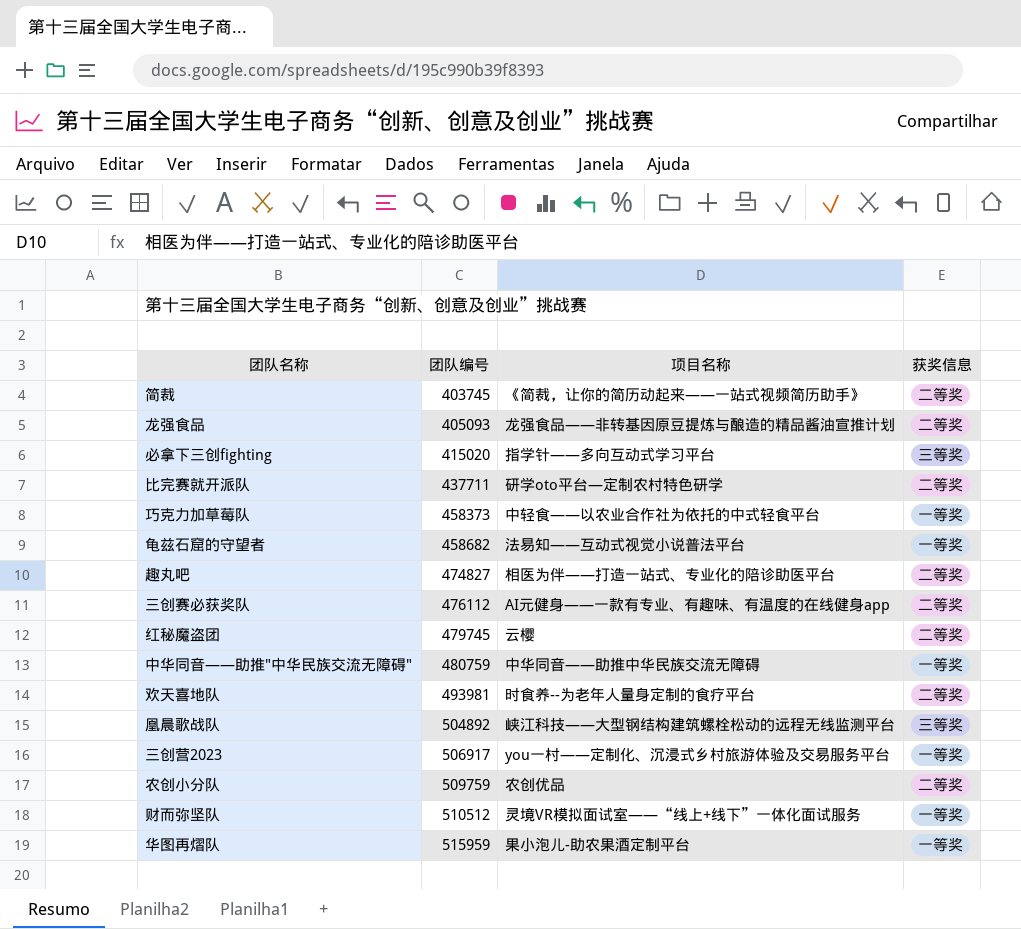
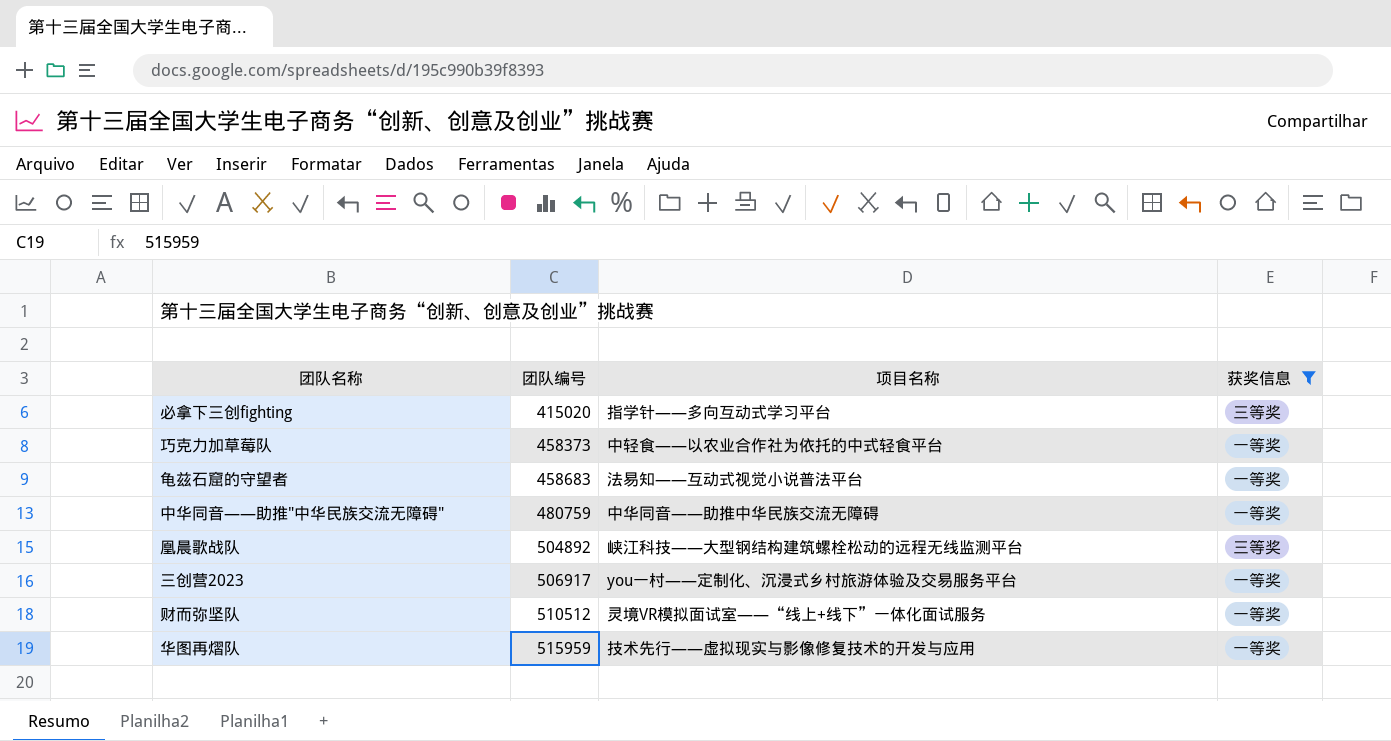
filter: none -> 获奖信息 != 二等奖
龟兹石窟的守望者 | 团队编号: 458682 -> 458683
华图再熠队 | 项目名称: 果小泡儿-助农果酒定制平台 -> 技术先行——虚拟现实与影像修复技术的开发与应用

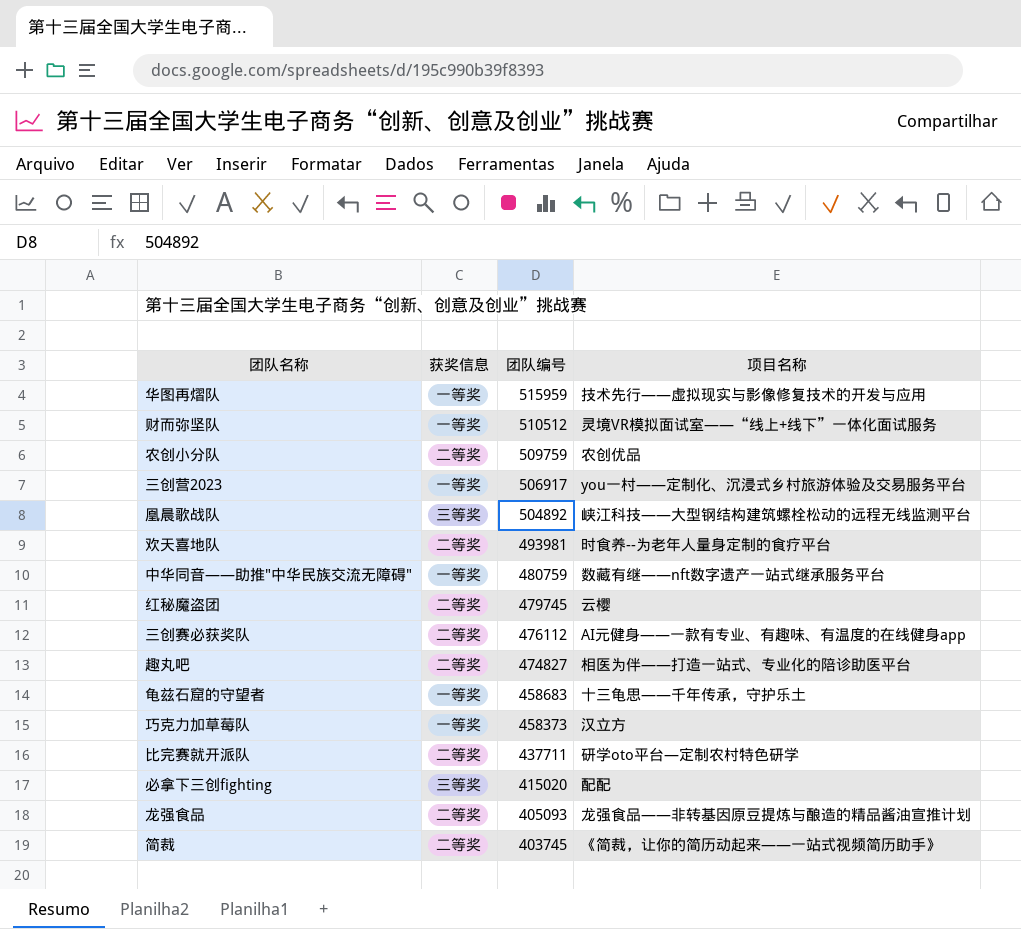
filter: 获奖信息 != 二等奖 -> none
row order: 团队编号 ascending -> 团队编号 descending
column 获奖信息 | position: 4 -> 2
中华同音——助推"中华民族交流无障碍" | 项目名称: 中华同音——助推中华民族交流无障碍 -> 数藏有继——nft数字遗产一站式继承服务平台
龟兹石窟的守望者 | 项目名称: 法易知——互动式视觉小说普法平台 -> 十三龟思——千年传承，守护乐土
巧克力加草莓队 | 项目名称: 中轻食——以农业合作社为依托的中式轻食平台 -> 汉立方
必拿下三创fighting | 项目名称: 指学针——多向互动式学习平台 -> 配配

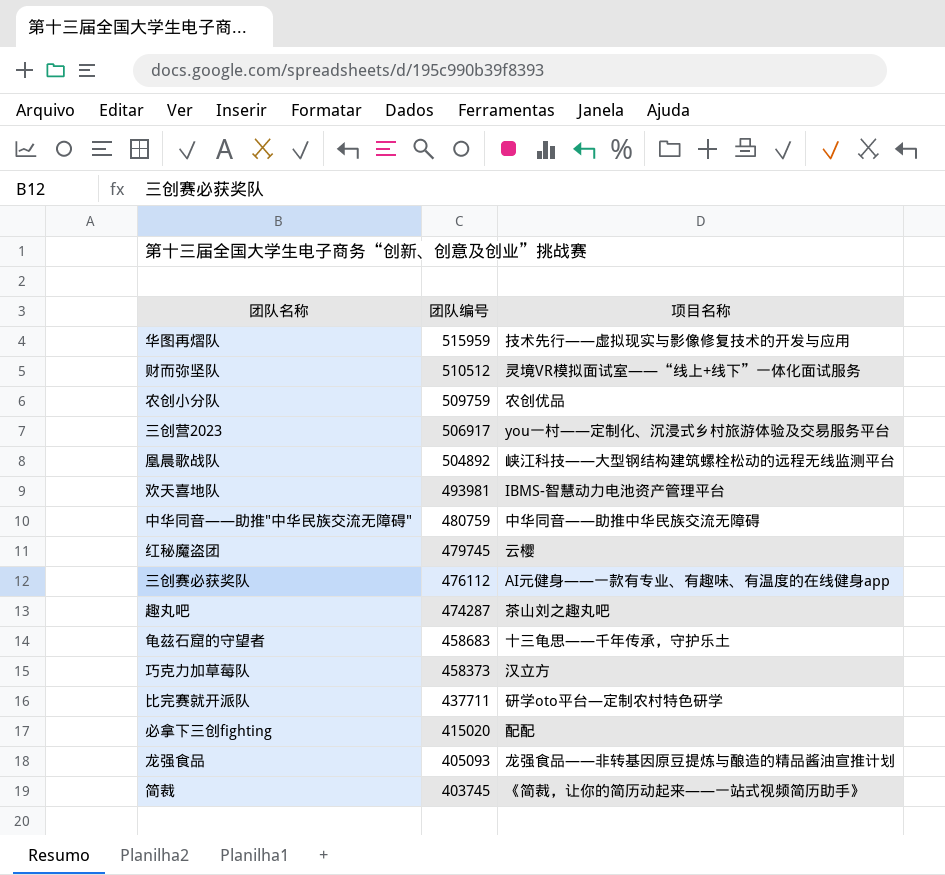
column 获奖信息 | position: 2 -> none
欢天喜地队 | 项目名称: 时食养--为老年人量身定制的食疗平台 -> IBMS-智慧动力电池资产管理平台
中华同音——助推"中华民族交流无障碍" | 项目名称: 数藏有继——nft数字遗产一站式继承服务平台 -> 中华同音——助推中华民族交流无障碍
趣丸吧 | 团队编号: 474827 -> 474287
趣丸吧 | 项目名称: 相医为伴——打造一站式、专业化的陪诊助医平台 -> 茶山刘之趣丸吧

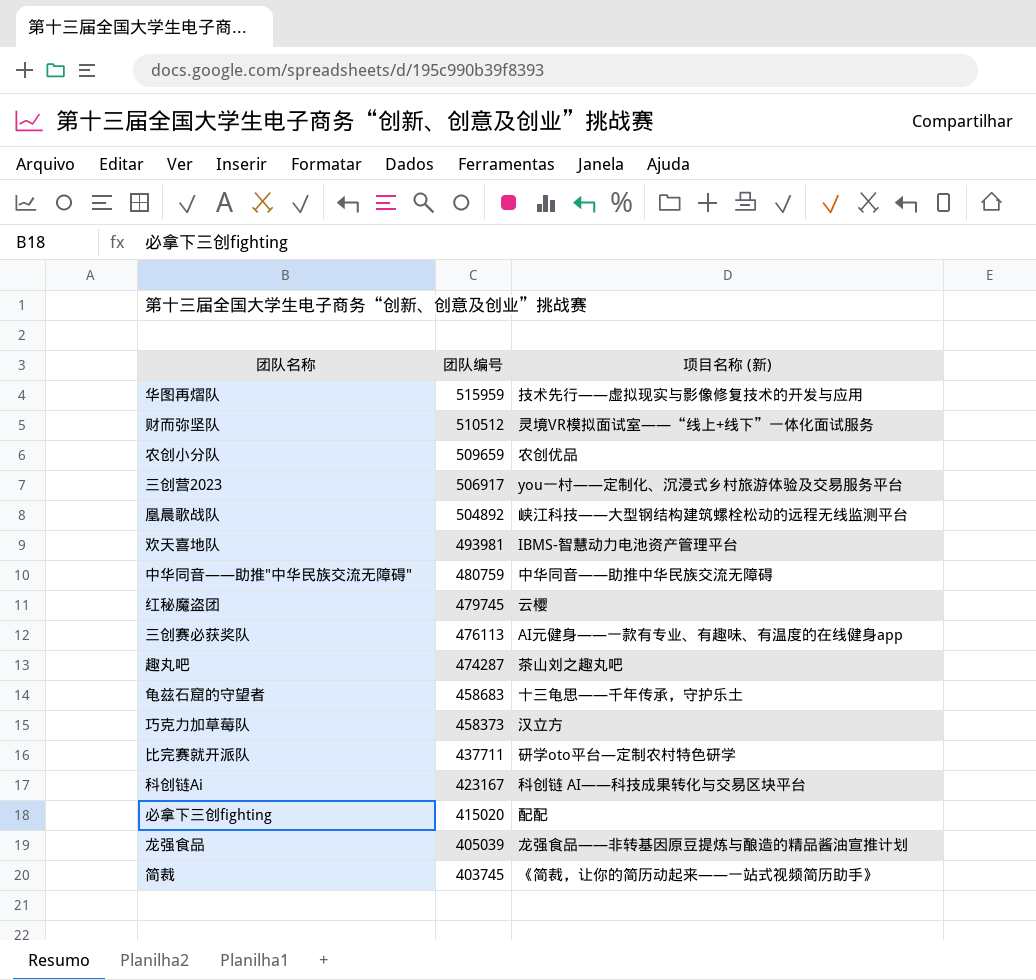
column name: 项目名称 -> 项目名称 (新)
农创小分队 | 团队编号: 509759 -> 509659
三创赛必获奖队 | 团队编号: 476112 -> 476113
row 科创链Ai: none -> 423167 | 科创链 AI——科技成果转化与交易区块平台
龙强食品 | 团队编号: 405093 -> 405039

